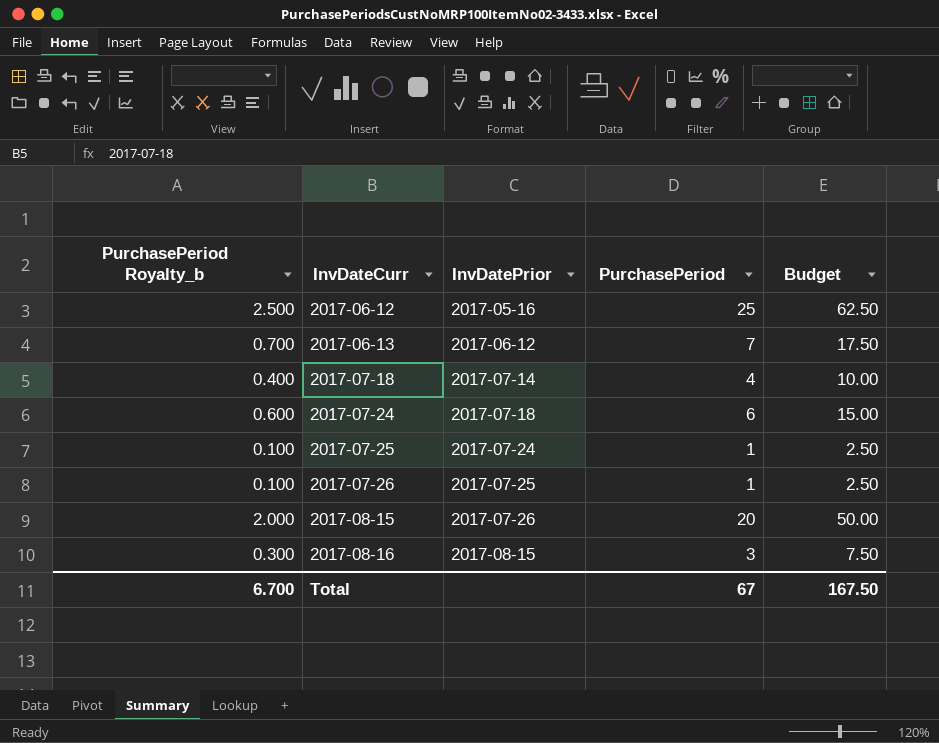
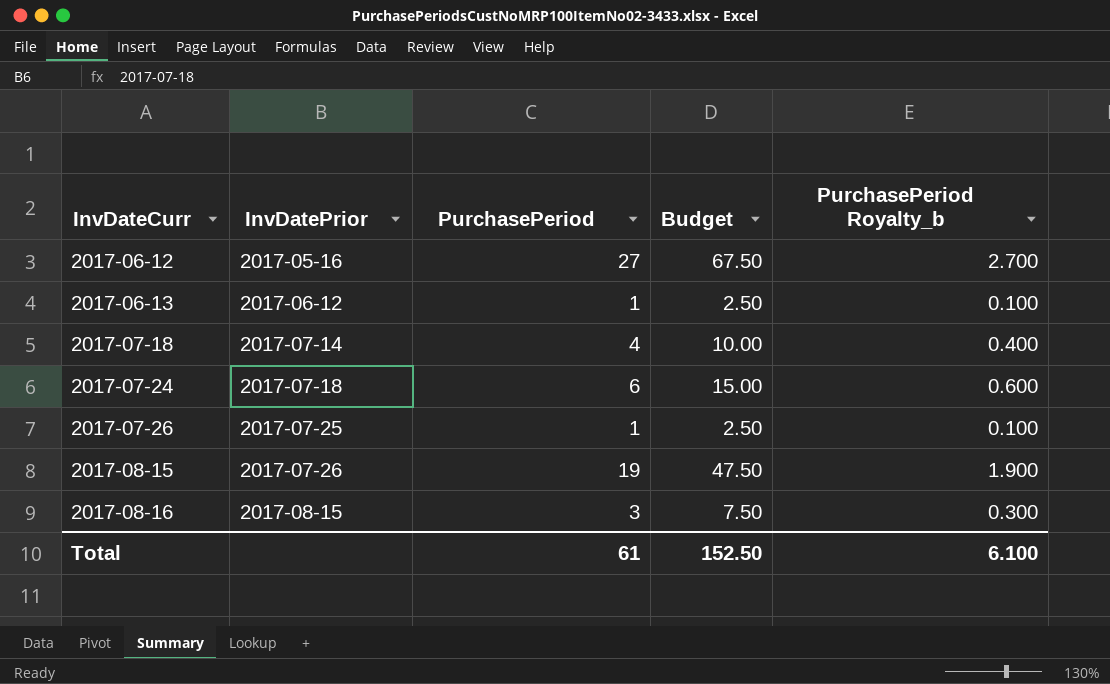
column PurchasePeriod Royalty_b | position: 1 -> 5
row 2017-07-25: 0.100 | 2017-07-24 | 1 | 2.50 -> none
2017-06-12 | PurchasePeriod: 25 -> 27
2017-06-12 | Budget: 62.50 -> 67.50
2017-06-12 | PurchasePeriod Royalty_b: 2.500 -> 2.700
2017-06-13 | PurchasePeriod: 7 -> 1
2017-06-13 | Budget: 17.50 -> 2.50
2017-06-13 | PurchasePeriod Royalty_b: 0.700 -> 0.100
2017-08-15 | PurchasePeriod: 20 -> 19
2017-08-15 | Budget: 50.00 -> 47.50
2017-08-15 | PurchasePeriod Royalty_b: 2.000 -> 1.900
Total | PurchasePeriod: 67 -> 61
Total | Budget: 167.50 -> 152.50
Total | PurchasePeriod Royalty_b: 6.700 -> 6.100

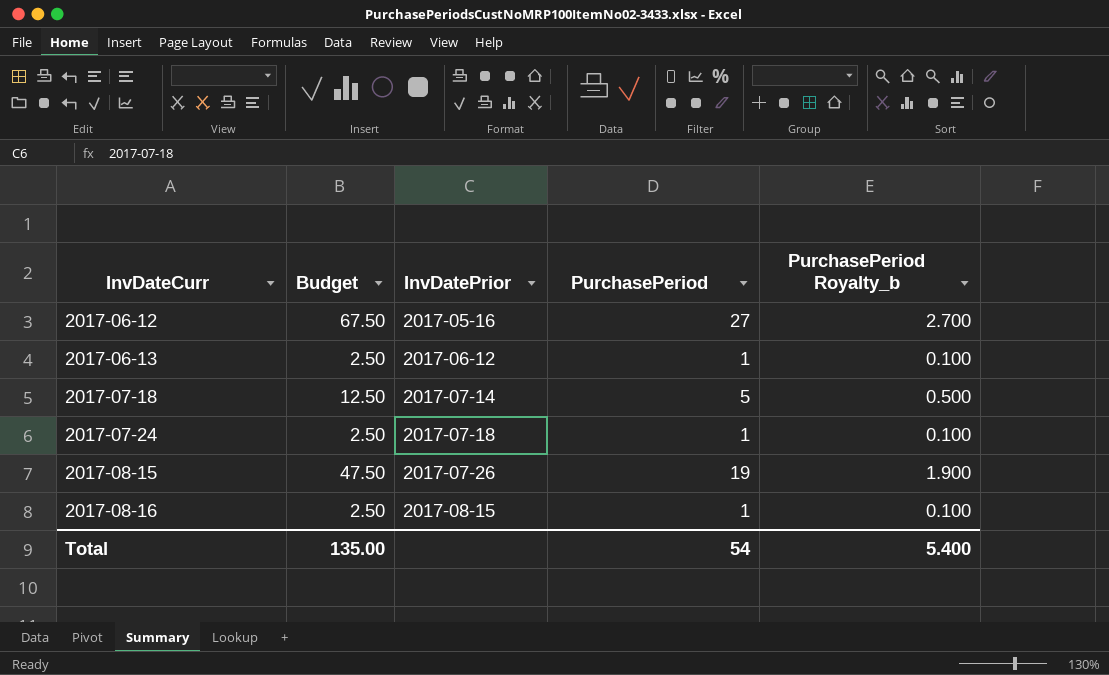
column Budget | position: 4 -> 2
row 2017-07-26: 2017-07-25 | 1 | 2.50 | 0.100 -> none
2017-07-18 | Budget: 10.00 -> 12.50
2017-07-18 | PurchasePeriod: 4 -> 5
2017-07-18 | PurchasePeriod Royalty_b: 0.400 -> 0.500
2017-07-24 | Budget: 15.00 -> 2.50
2017-07-24 | PurchasePeriod: 6 -> 1
2017-07-24 | PurchasePeriod Royalty_b: 0.600 -> 0.100
2017-08-16 | Budget: 7.50 -> 2.50
2017-08-16 | PurchasePeriod: 3 -> 1
2017-08-16 | PurchasePeriod Royalty_b: 0.300 -> 0.100
Total | Budget: 152.50 -> 135.00
Total | PurchasePeriod: 61 -> 54
Total | PurchasePeriod Royalty_b: 6.100 -> 5.400

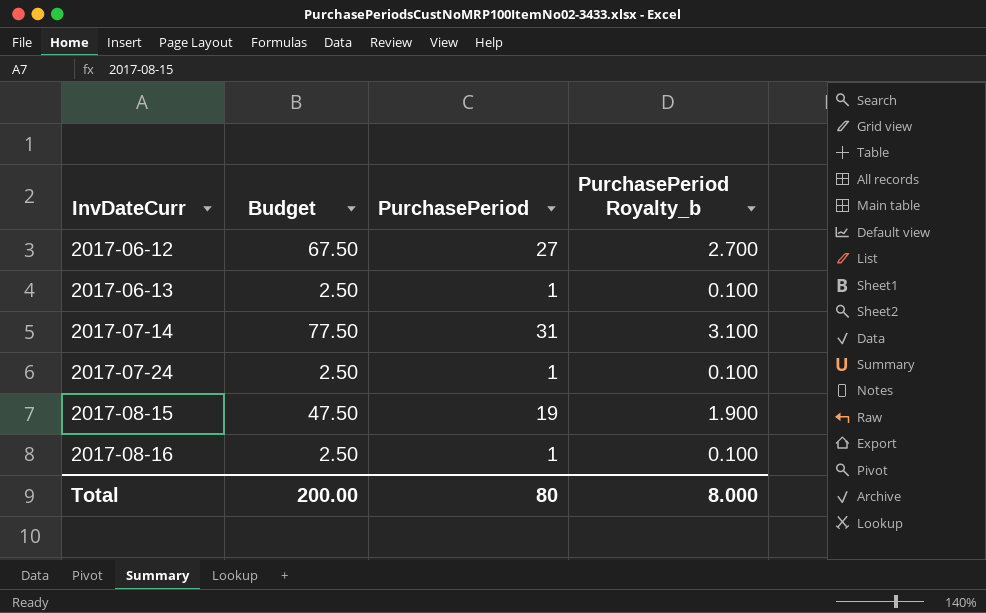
column InvDatePrior | position: 3 -> none
row 2017-07-18: 12.50 | 2017-07-14 | 5 | 0.500 -> none
row 2017-07-14: none -> 77.50 | 31 | 3.100
Total | Budget: 135.00 -> 200.00
Total | PurchasePeriod: 54 -> 80
Total | PurchasePeriod Royalty_b: 5.400 -> 8.000

